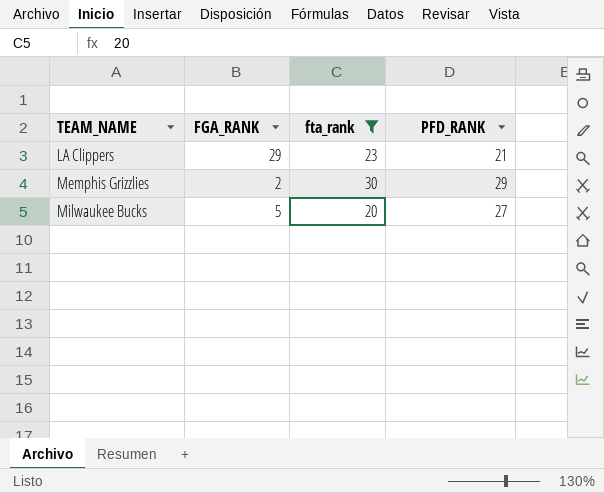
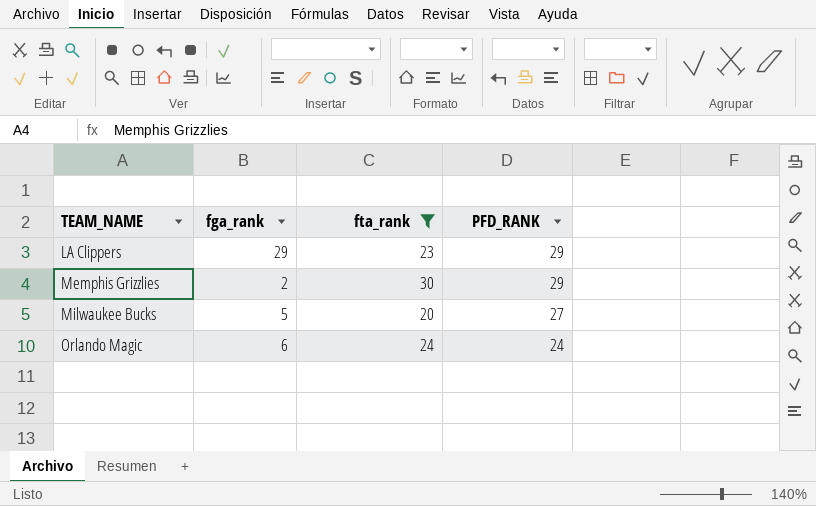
column name: FGA_RANK -> fga_rank
LA Clippers | PFD_RANK: 21 -> 29
row Orlando Magic: none -> 6 | 24 | 24

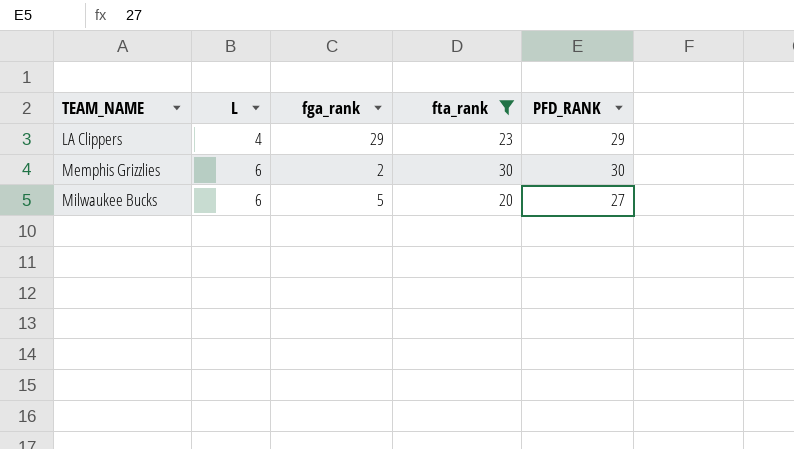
column L | position: none -> 2
row Orlando Magic: 6 | 24 | 24 -> none
Memphis Grizzlies | PFD_RANK: 29 -> 30

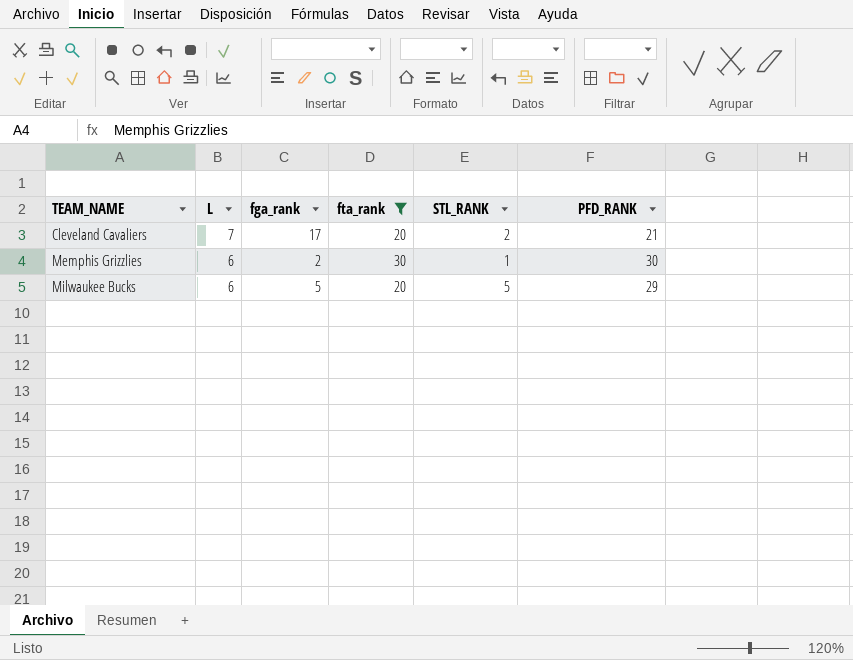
column STL_RANK | position: none -> 5
row LA Clippers: 4 | 29 | 23 | 29 -> none
row Cleveland Cavaliers: none -> 7 | 17 | 20 | 2 | 21
Milwaukee Bucks | PFD_RANK: 27 -> 29

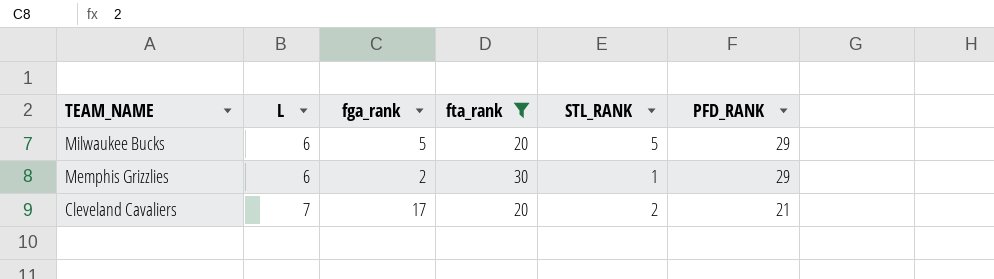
row order: TEAM_NAME ascending -> TEAM_NAME descending
Memphis Grizzlies | PFD_RANK: 30 -> 29

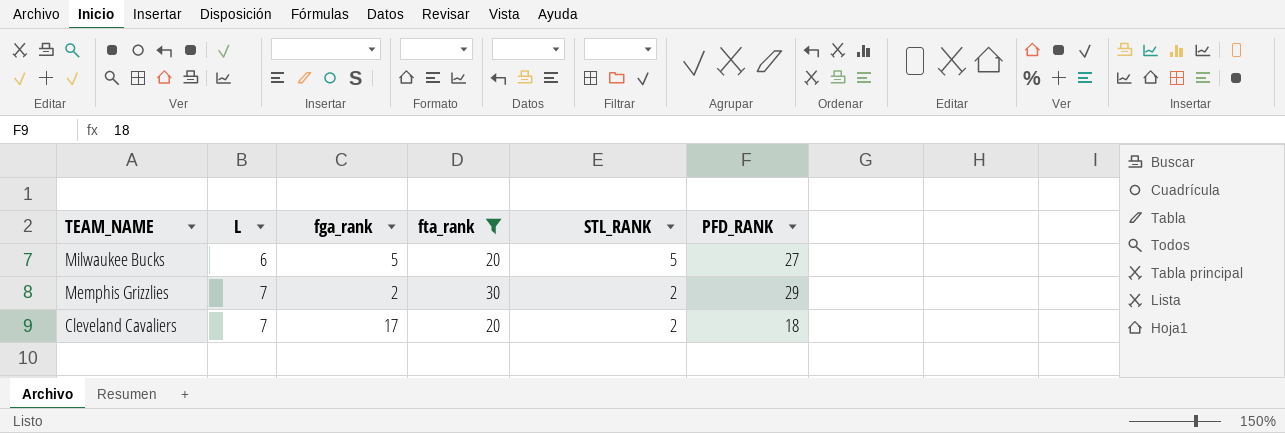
Milwaukee Bucks | PFD_RANK: 29 -> 27
Memphis Grizzlies | L: 6 -> 7
Memphis Grizzlies | STL_RANK: 1 -> 2
Cleveland Cavaliers | PFD_RANK: 21 -> 18

